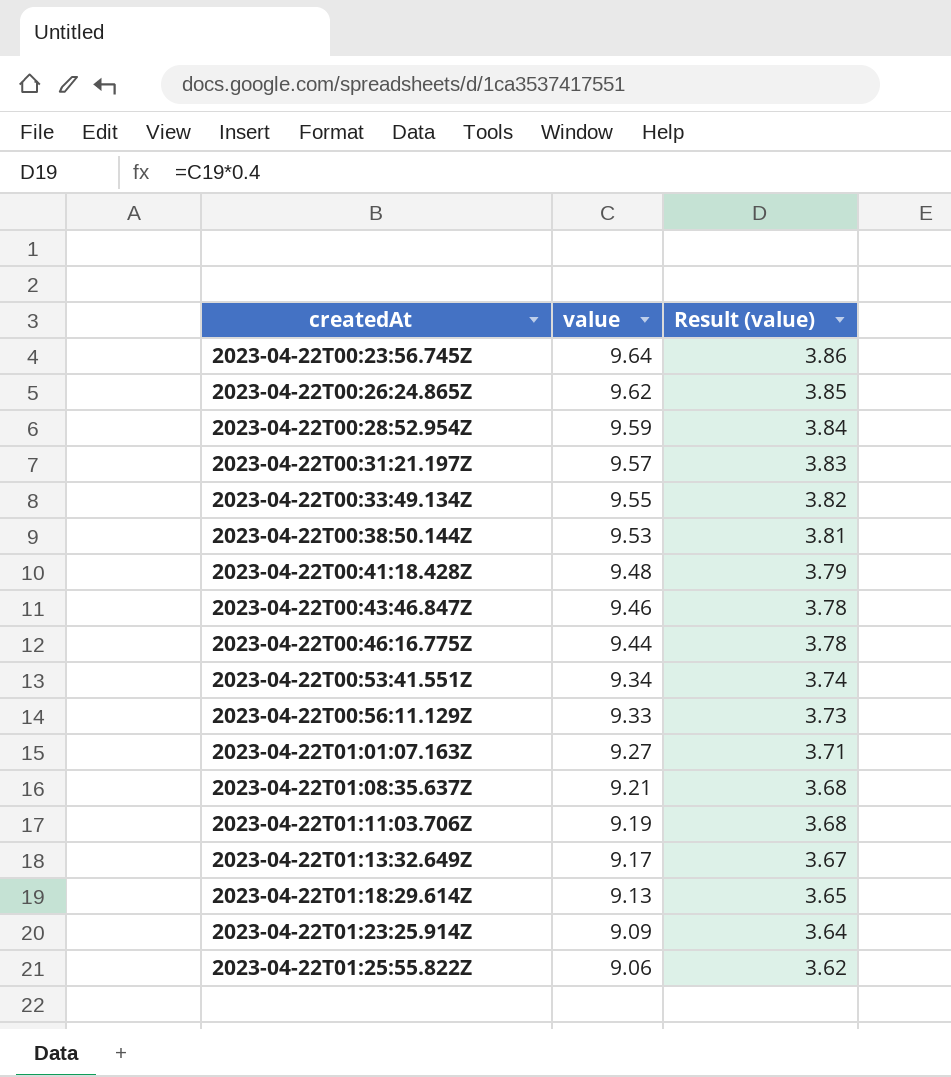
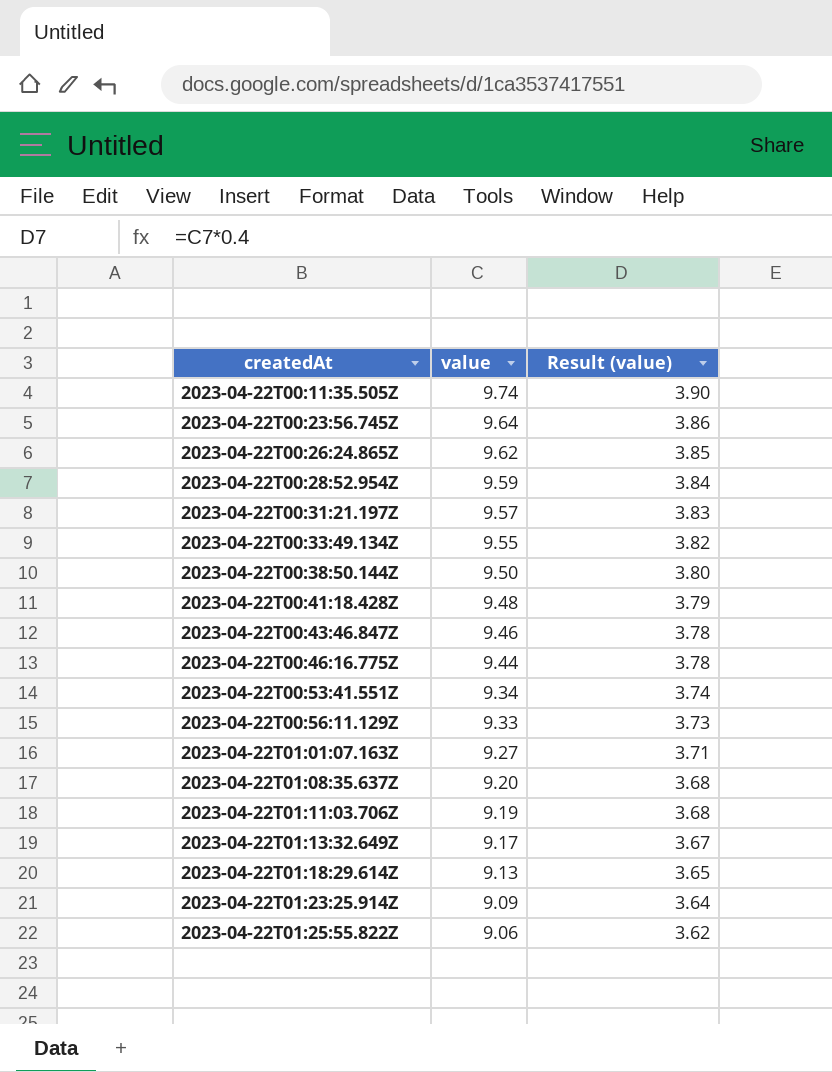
row 2023-04-22T00:11:35.505Z: none -> 9.74 | 3.90
2023-04-22T00:38:50.144Z | value: 9.53 -> 9.50
2023-04-22T00:38:50.144Z | Result (value): 3.81 -> 3.80
2023-04-22T01:08:35.637Z | value: 9.21 -> 9.20

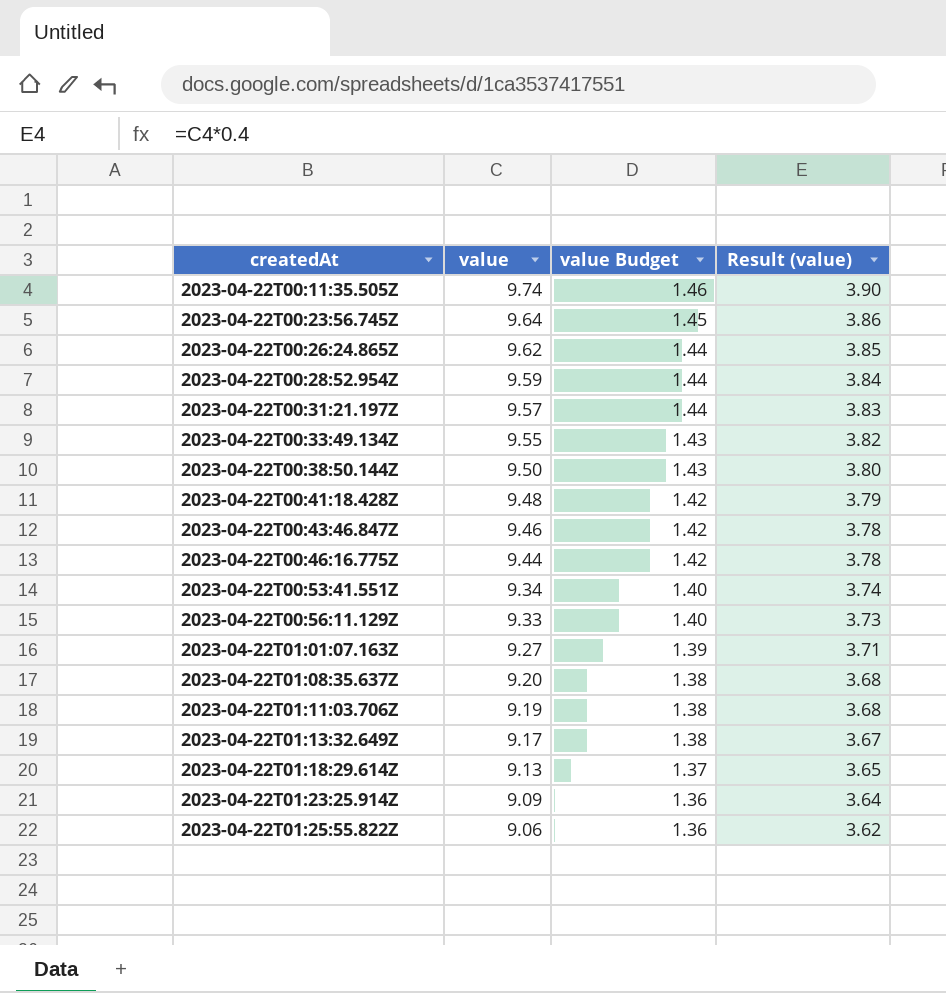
column value Budget | formula: none -> [value] * 0.15

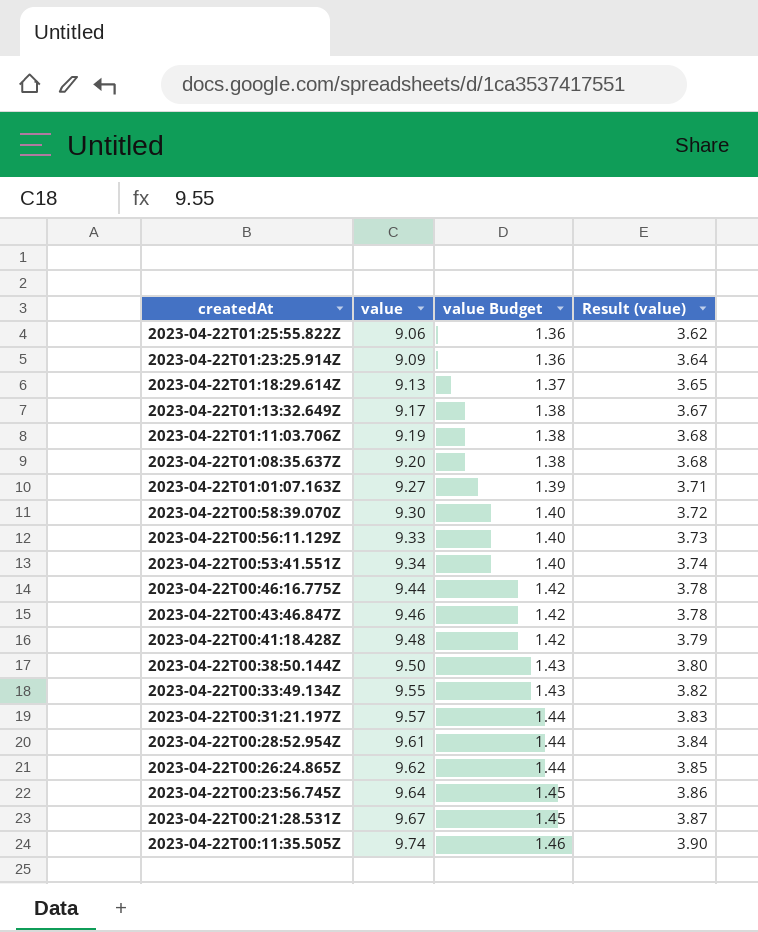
row order: createdAt ascending -> createdAt descending
row 2023-04-22T00:58:39.070Z: none -> 9.30 | 1.40 | 3.72
2023-04-22T00:28:52.954Z | value: 9.59 -> 9.61
row 2023-04-22T00:21:28.531Z: none -> 9.67 | 1.45 | 3.87

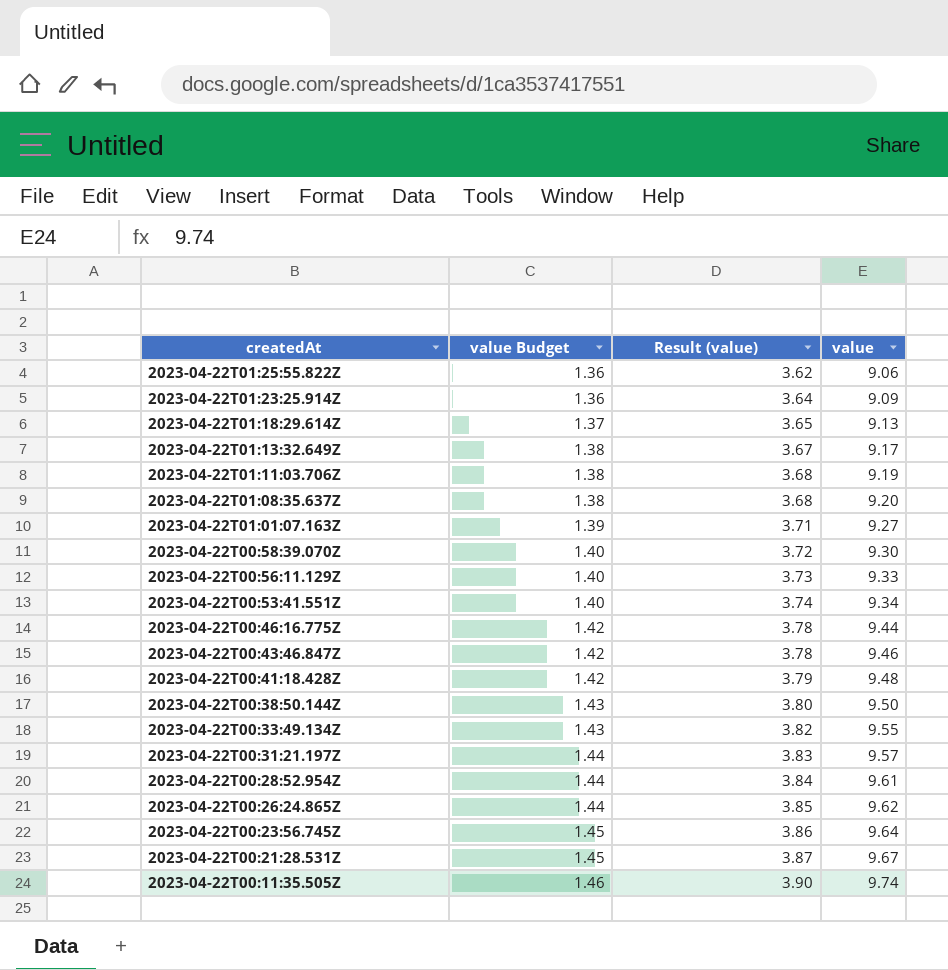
column value | position: 2 -> 4

